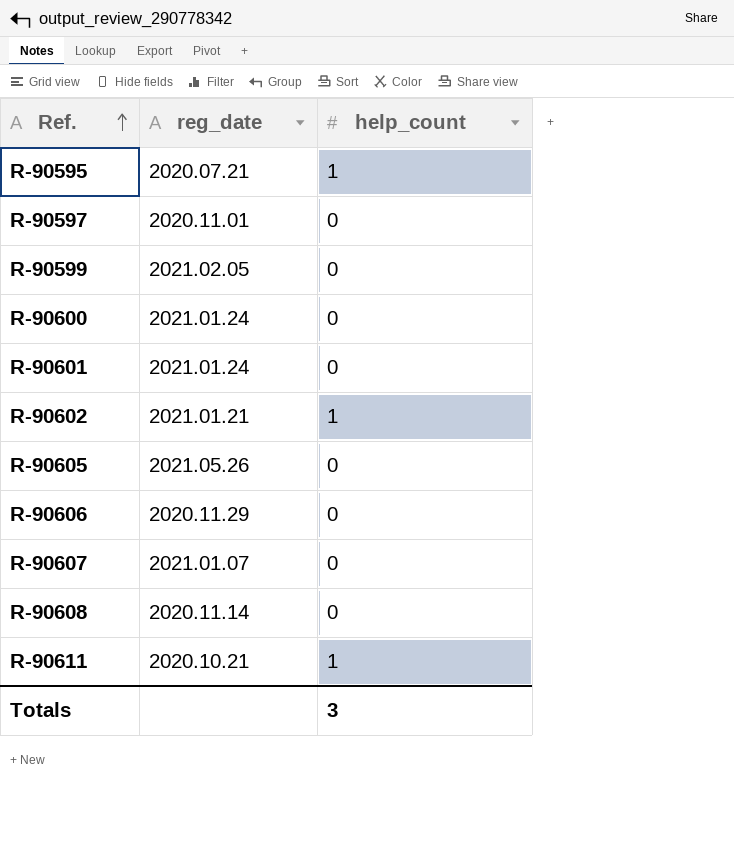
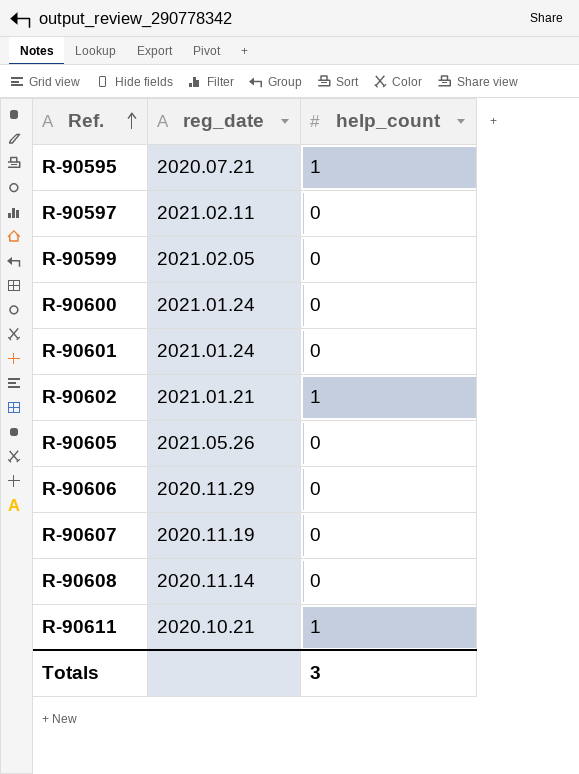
R-90597 | reg_date: 2020.11.01 -> 2021.02.11
R-90607 | reg_date: 2021.01.07 -> 2020.11.19

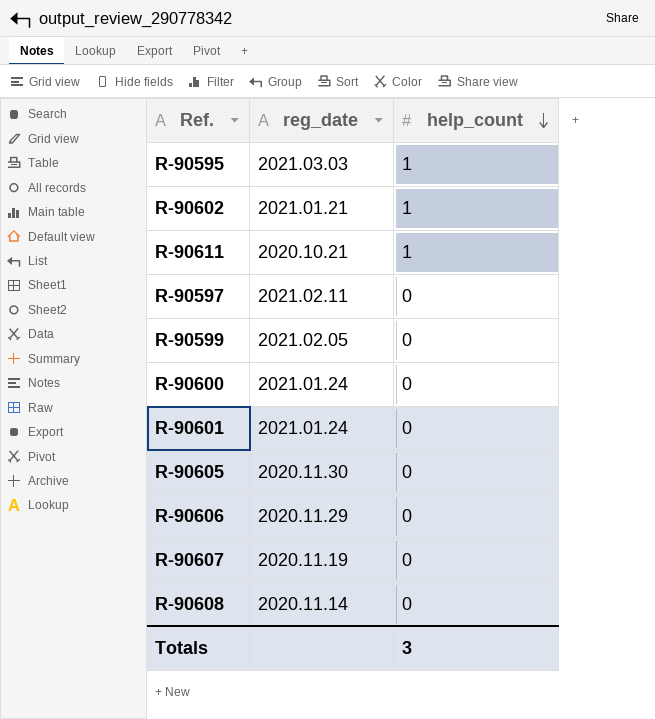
row order: Ref. ascending -> help_count descending
R-90595 | reg_date: 2020.07.21 -> 2021.03.03
R-90605 | reg_date: 2021.05.26 -> 2020.11.30

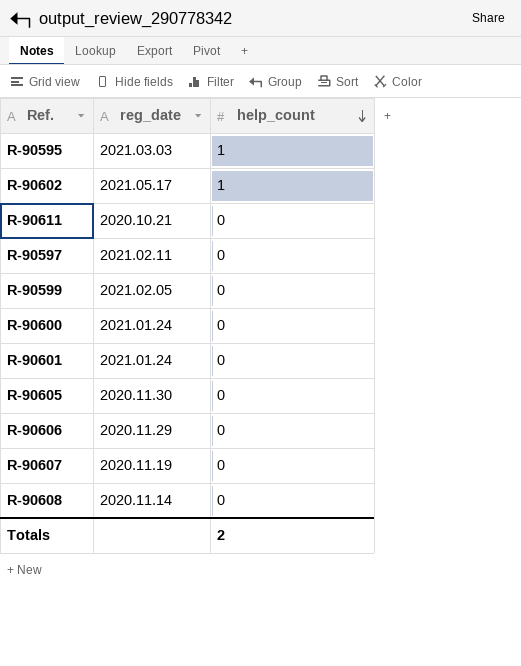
R-90602 | reg_date: 2021.01.21 -> 2021.05.17
R-90611 | help_count: 1 -> 0
Totals | help_count: 3 -> 2

